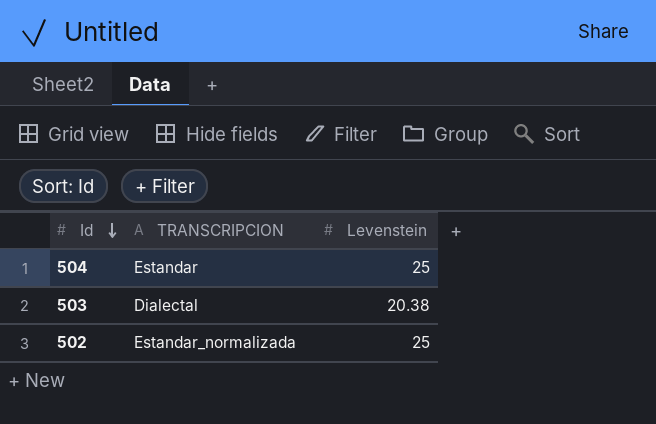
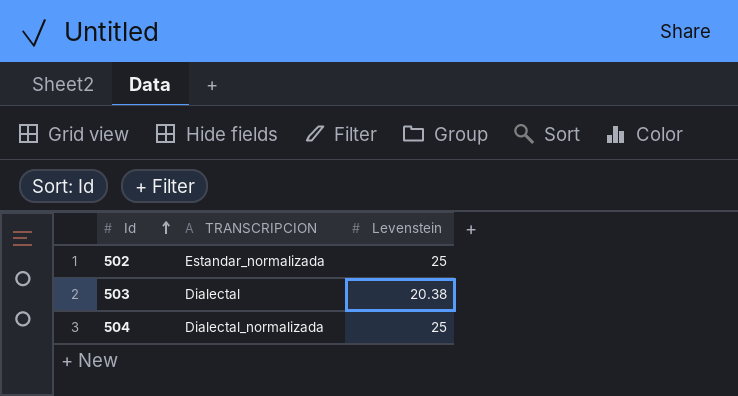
row order: Id descending -> Id ascending
504 | TRANSCRIPCION: Estandar -> Dialectal_normalizada

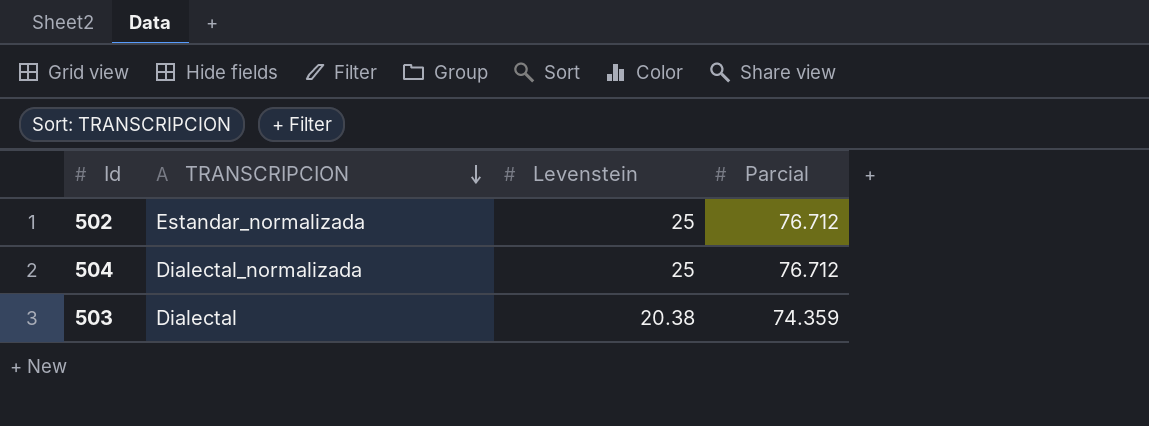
row order: Id ascending -> TRANSCRIPCION descending
column Parcial | position: none -> 4

